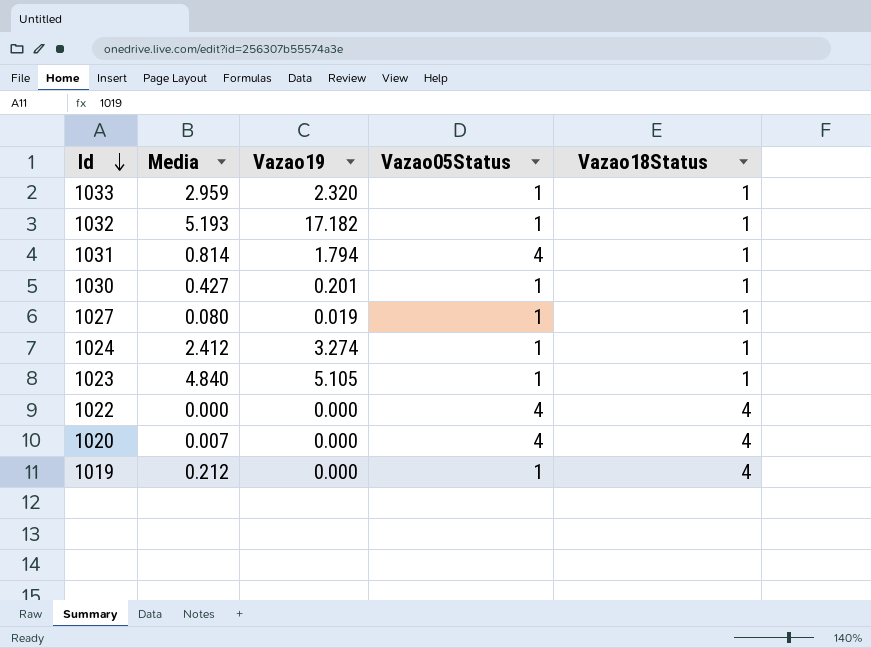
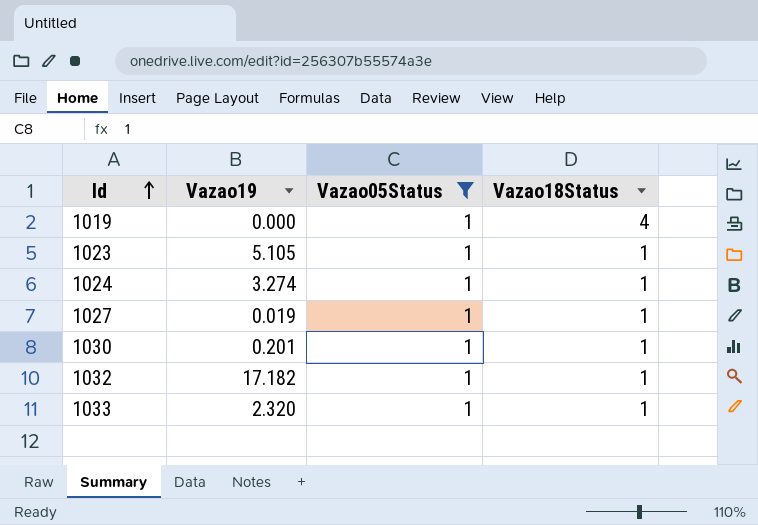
filter: none -> Vazao05Status = 1
row order: Id descending -> Id ascending
column Media | position: 2 -> none

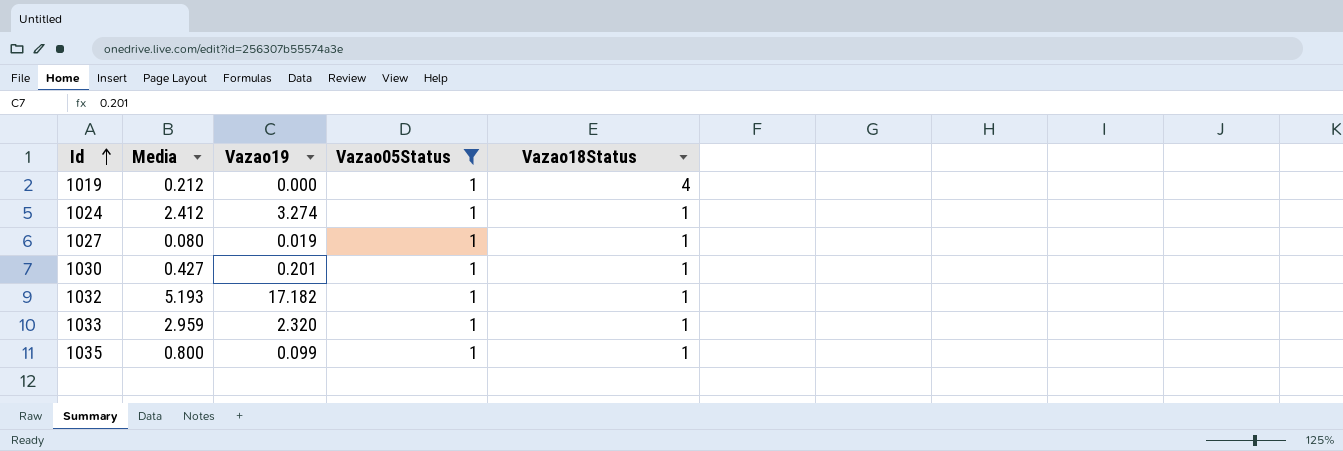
column Media | position: none -> 2
row 1023: 5.105 | 1 | 1 -> none
row 1035: none -> 0.800 | 0.099 | 1 | 1

